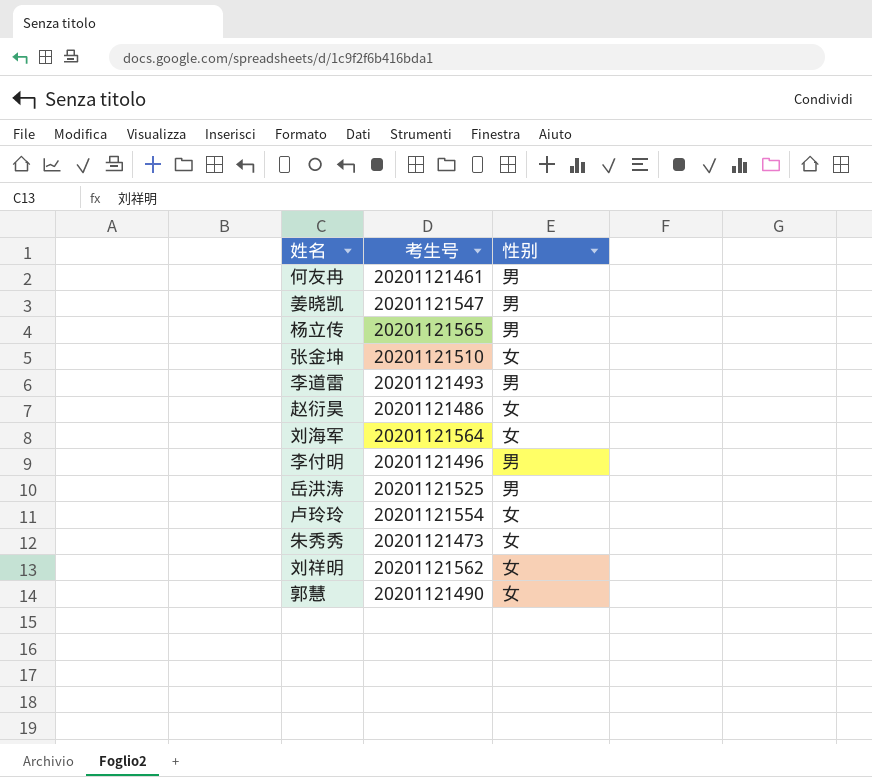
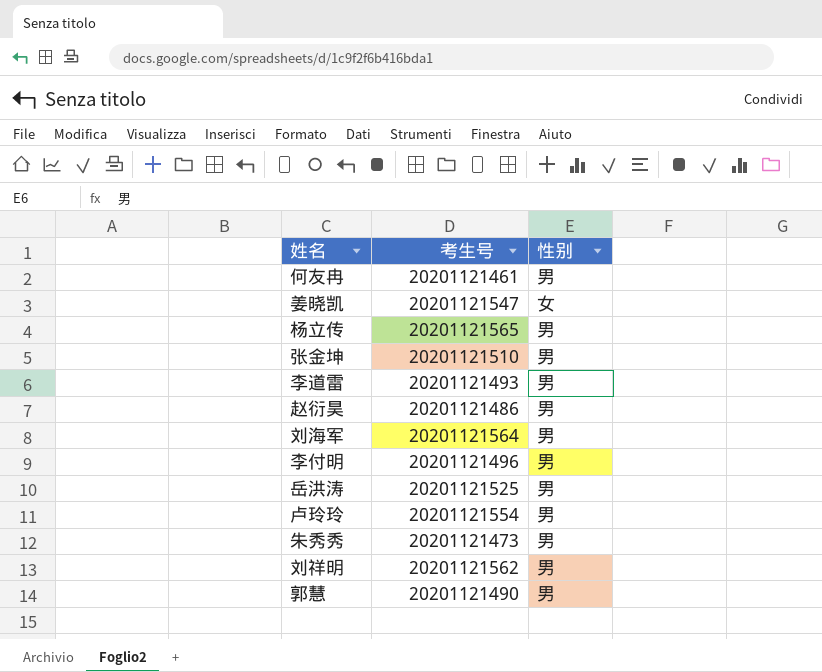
姜晓凯 | 性别: 男 -> 女
张金坤 | 性别: 女 -> 男
赵衍昊 | 性别: 女 -> 男
刘海军 | 性别: 女 -> 男
卢玲玲 | 性别: 女 -> 男
朱秀秀 | 性别: 女 -> 男
刘祥明 | 性别: 女 -> 男
郭慧 | 性别: 女 -> 男

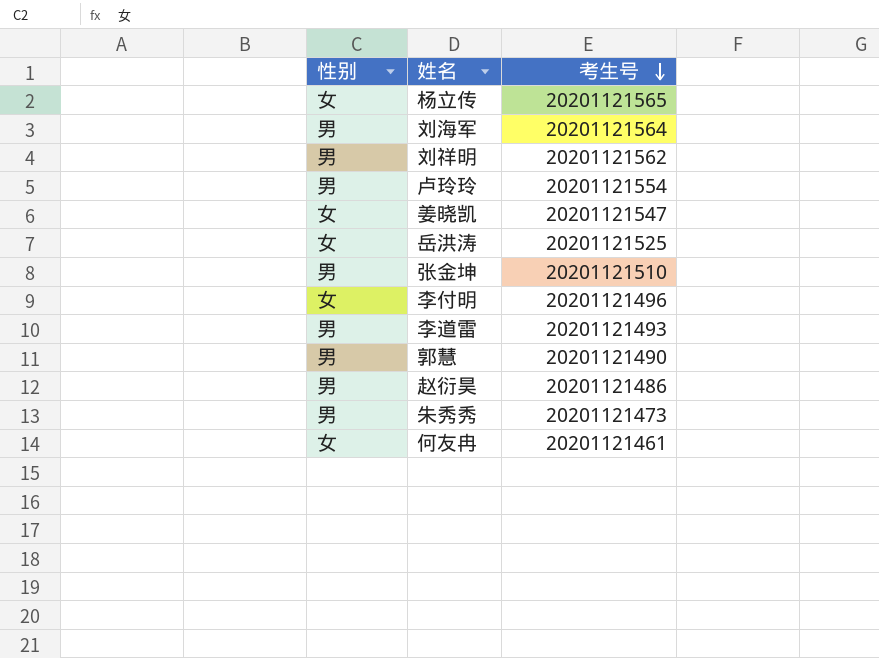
row order: none -> 考生号 descending
column 性别 | position: 3 -> 1
杨立传 | 性别: 男 -> 女
岳洪涛 | 性别: 男 -> 女
李付明 | 性别: 男 -> 女
何友冉 | 性别: 男 -> 女

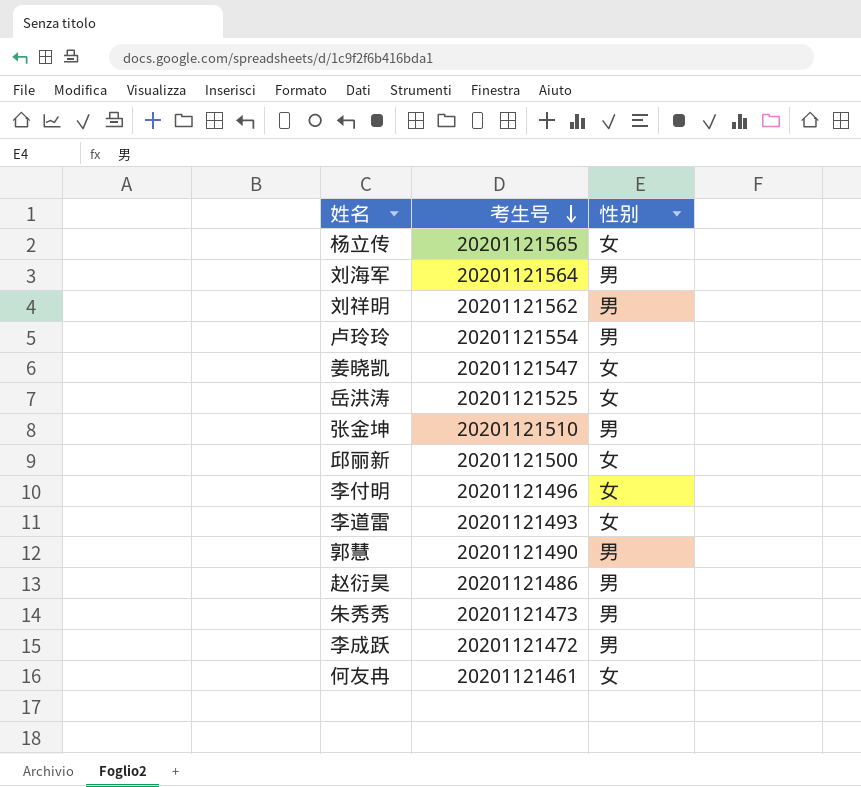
column 性别 | position: 1 -> 3
row 邱丽新: none -> 20201121500 | 女
李道雷 | 性别: 男 -> 女
row 李成跃: none -> 20201121472 | 男

